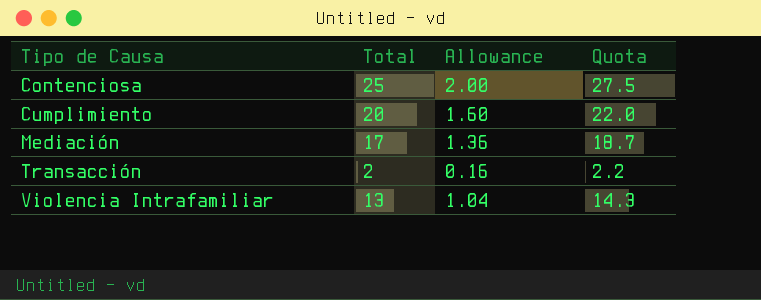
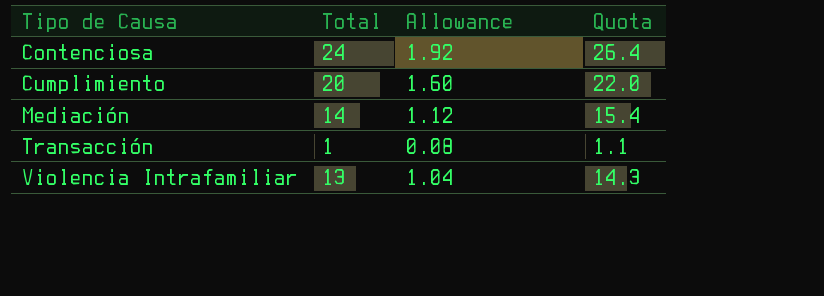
Contenciosa | Total: 25 -> 24
Contenciosa | Allowance: 2.00 -> 1.92
Contenciosa | Quota: 27.5 -> 26.4
Mediación | Total: 17 -> 14
Mediación | Allowance: 1.36 -> 1.12
Mediación | Quota: 18.7 -> 15.4
Transacción | Total: 2 -> 1
Transacción | Allowance: 0.16 -> 0.08
Transacción | Quota: 2.2 -> 1.1

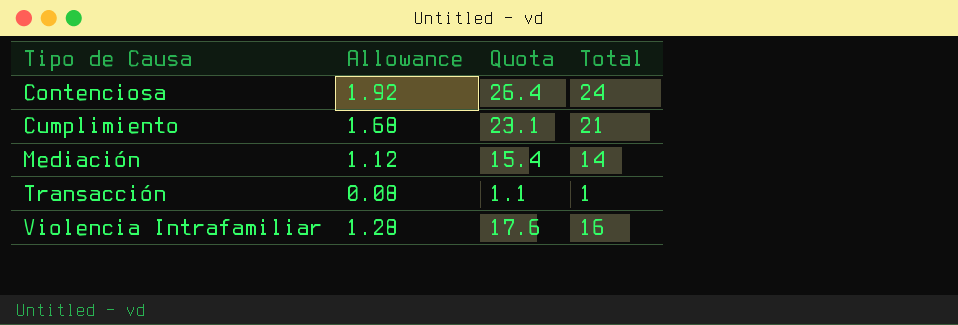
column Total | position: 2 -> 4
Cumplimiento | Allowance: 1.60 -> 1.68
Cumplimiento | Quota: 22.0 -> 23.1
Cumplimiento | Total: 20 -> 21
Violencia Intrafamiliar | Allowance: 1.04 -> 1.28
Violencia Intrafamiliar | Quota: 14.3 -> 17.6
Violencia Intrafamiliar | Total: 13 -> 16

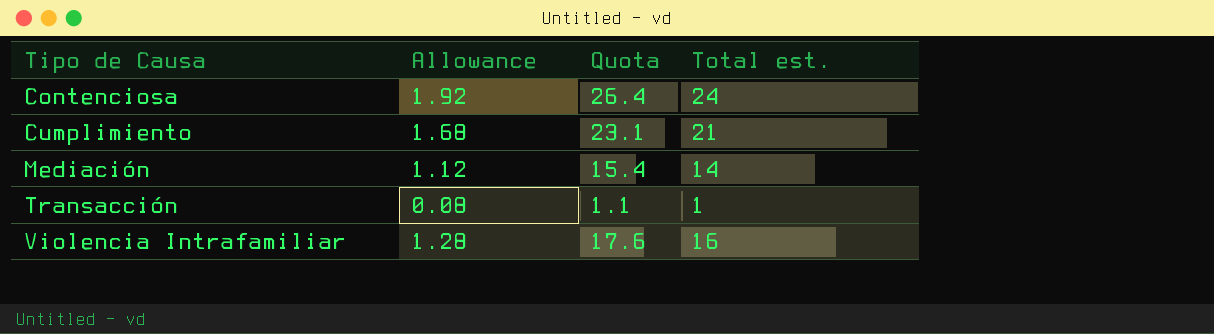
column name: Total -> Total est.

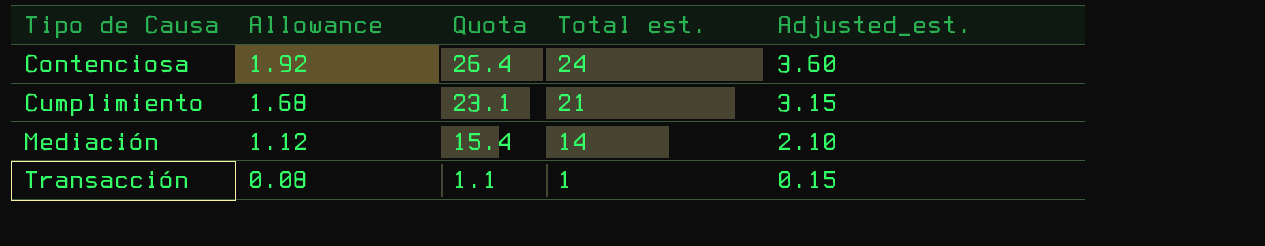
column Adjusted_est. | formula: none -> [Total est.] * 0.15
row Violencia Intrafamiliar: 1.28 | 17.6 | 16 -> none

